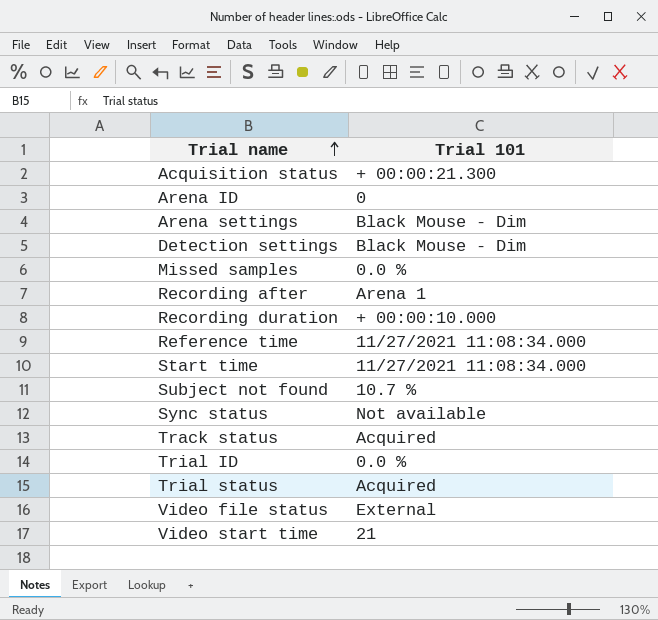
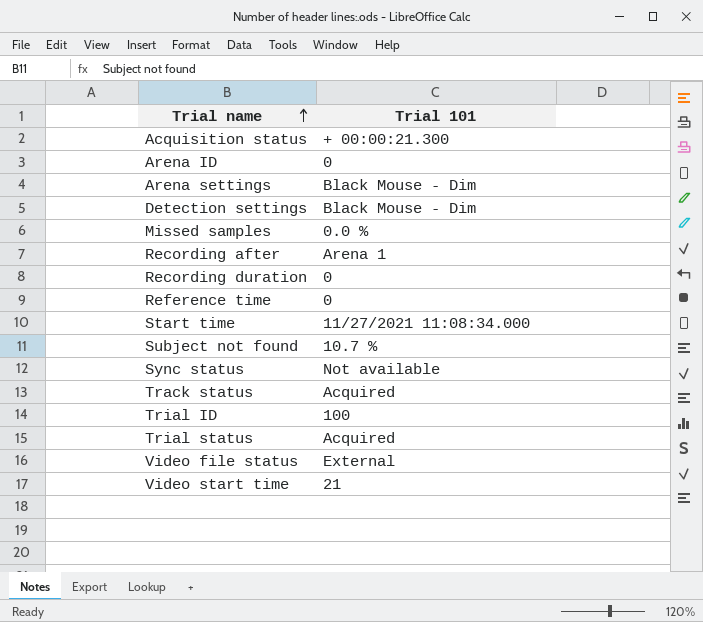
Recording duration | Trial 101: + 00:00:10.000 -> 0
Reference time | Trial 101: 11/27/2021 11:08:34.000 -> 0
Trial ID | Trial 101: 0.0 % -> 100

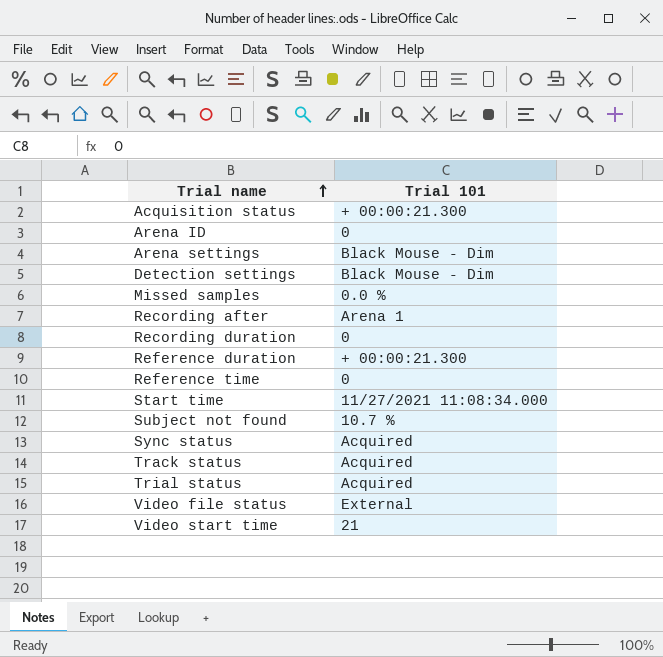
row Trial ID: 100 -> none
row Reference duration: none -> + 00:00:21.300
Sync status | Trial 101: Not available -> Acquired

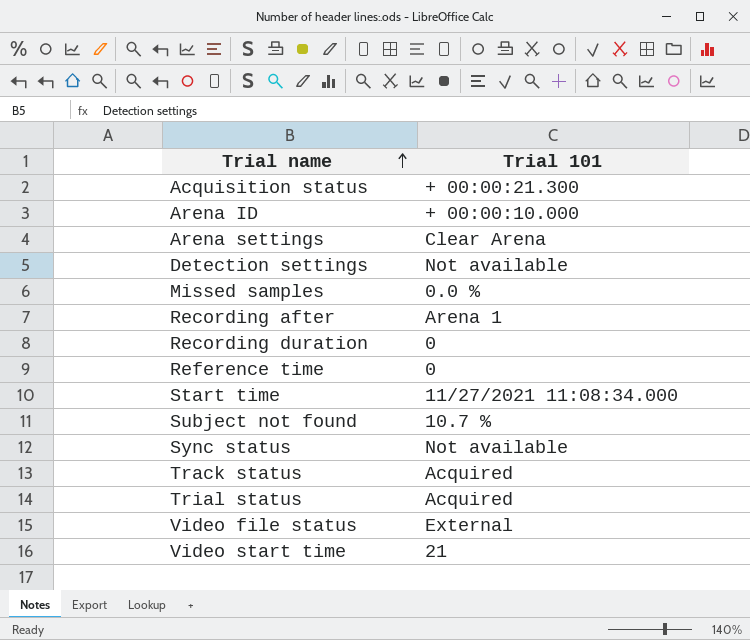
row Reference duration: + 00:00:21.300 -> none
Arena ID | Trial 101: 0 -> + 00:00:10.000
Arena settings | Trial 101: Black Mouse - Dim -> Clear Arena
Detection settings | Trial 101: Black Mouse - Dim -> Not available
Sync status | Trial 101: Acquired -> Not available

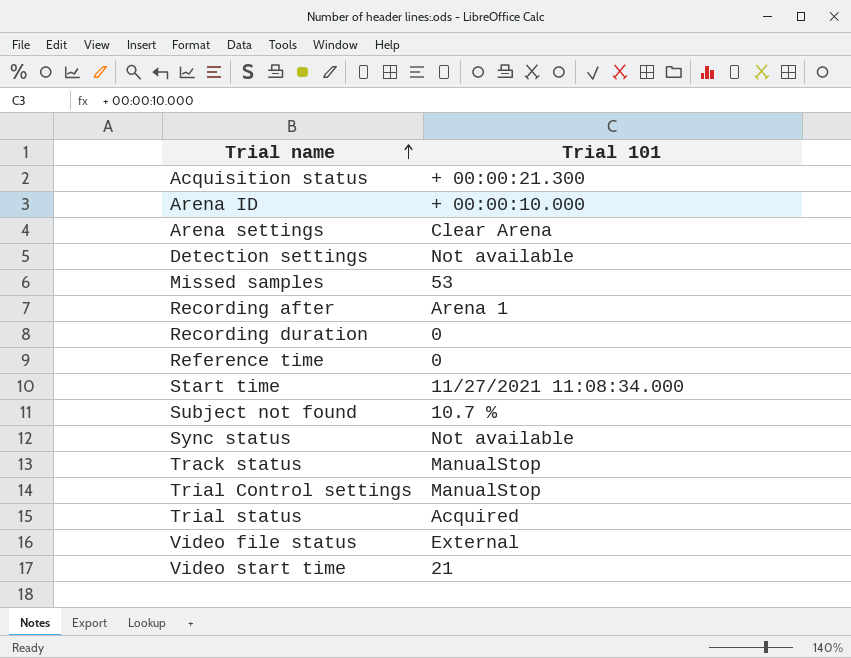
Missed samples | Trial 101: 0.0 % -> 53
Track status | Trial 101: Acquired -> ManualStop
row Trial Control settings: none -> ManualStop

